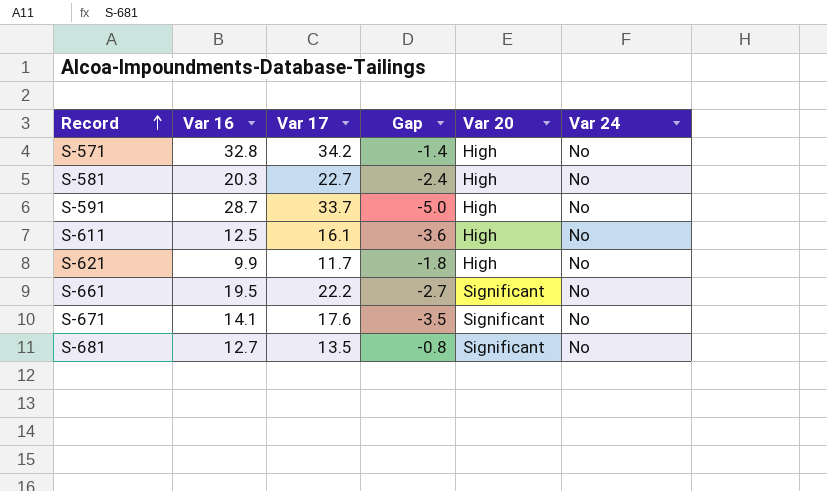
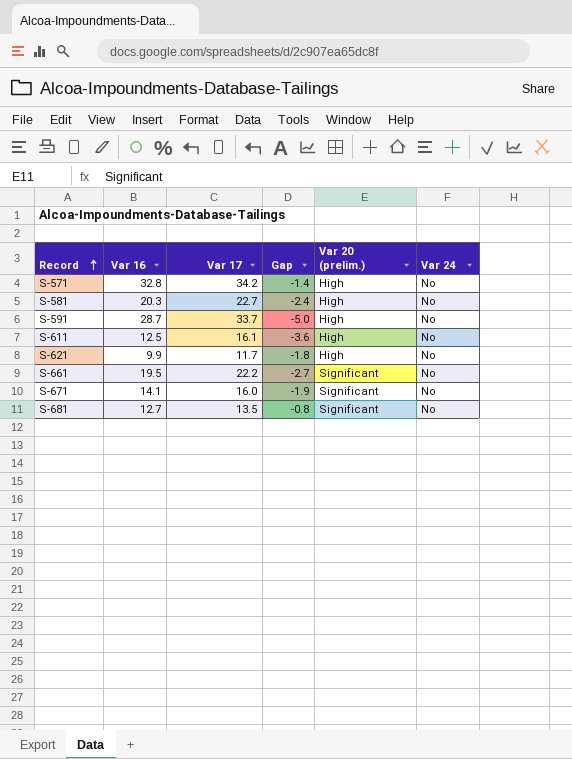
column name: Var 20 -> Var 20 (prelim.)
S-671 | Var 17: 17.6 -> 16.0
S-671 | Gap: -3.5 -> -1.9

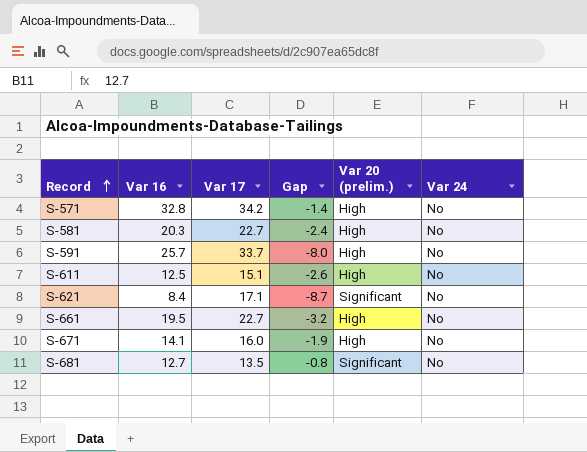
S-591 | Var 16: 28.7 -> 25.7
S-591 | Gap: -5.0 -> -8.0
S-611 | Var 17: 16.1 -> 15.1
S-611 | Gap: -3.6 -> -2.6
S-621 | Var 16: 9.9 -> 8.4
S-621 | Var 17: 11.7 -> 17.1
S-621 | Gap: -1.8 -> -8.7
S-621 | Var 20 (prelim.): High -> Significant
S-661 | Var 17: 22.2 -> 22.7
S-661 | Gap: -2.7 -> -3.2
S-661 | Var 20 (prelim.): Significant -> High
S-671 | Var 20 (prelim.): Significant -> High

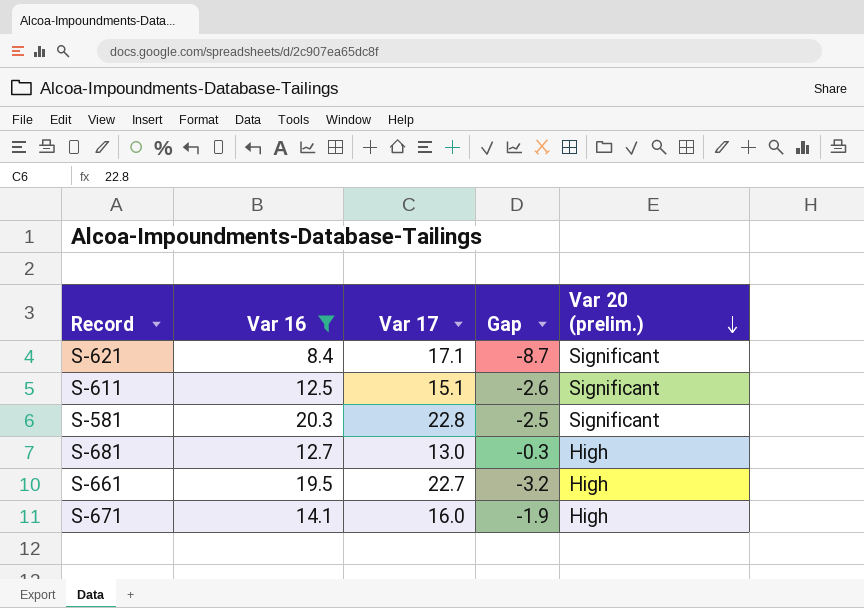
filter: none -> Var 16 <= 20.3
row order: Record ascending -> Var 20 (prelim.) descending
column Var 24 | position: 6 -> none
S-611 | Var 20 (prelim.): High -> Significant
S-581 | Var 17: 22.7 -> 22.8
S-581 | Gap: -2.4 -> -2.5
S-581 | Var 20 (prelim.): High -> Significant
S-681 | Var 17: 13.5 -> 13.0
S-681 | Gap: -0.8 -> -0.3
S-681 | Var 20 (prelim.): Significant -> High

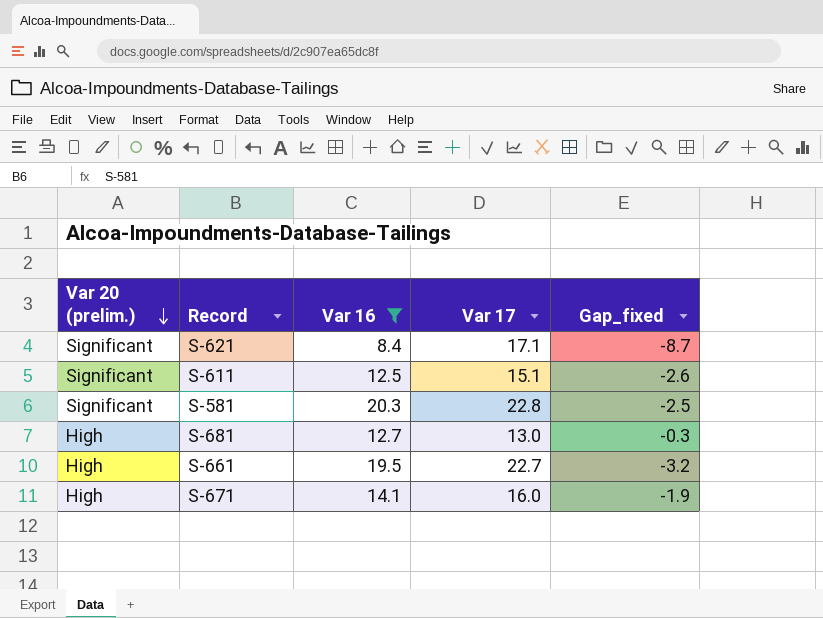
column Var 20 (prelim.) | position: 5 -> 1
column name: Gap -> Gap_fixed

